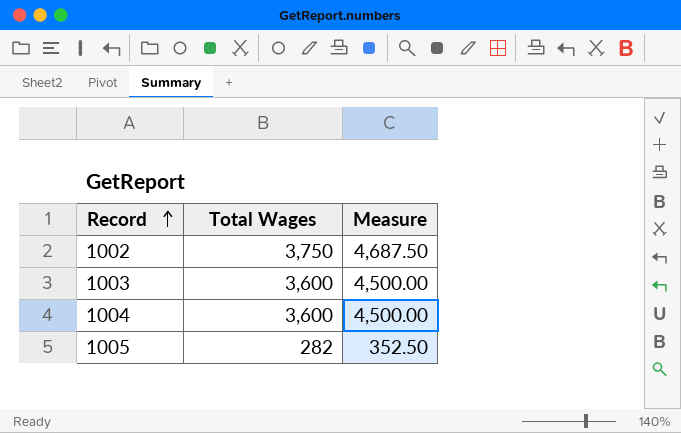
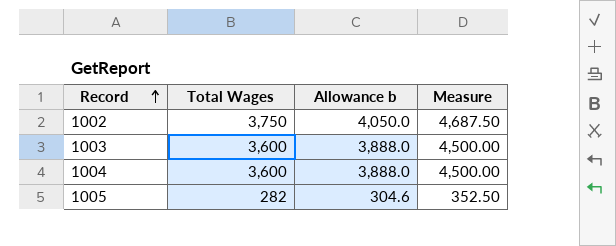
column Allowance b | formula: none -> [Total Wages] * 1.08

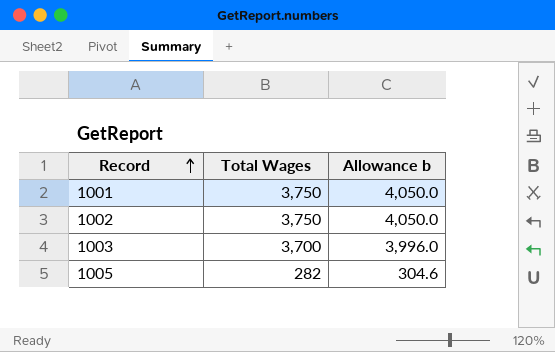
column Measure | formula: [Total Wages] * 1.25 -> none
row 1004: 3,600 | 3,888.0 | 4,500.00 -> none
row 1001: none -> 3,750 | 4,050.0
1003 | Total Wages: 3,600 -> 3,700
1003 | Allowance b: 3,888.0 -> 3,996.0

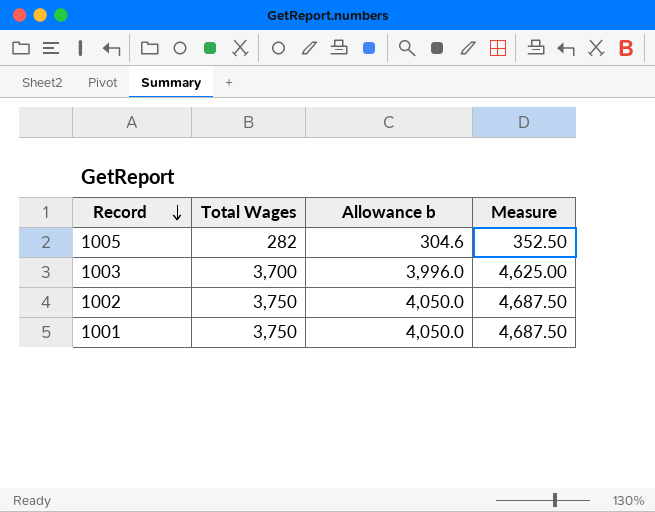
row order: Record ascending -> Record descending
column Measure | formula: none -> [Total Wages] * 1.25

